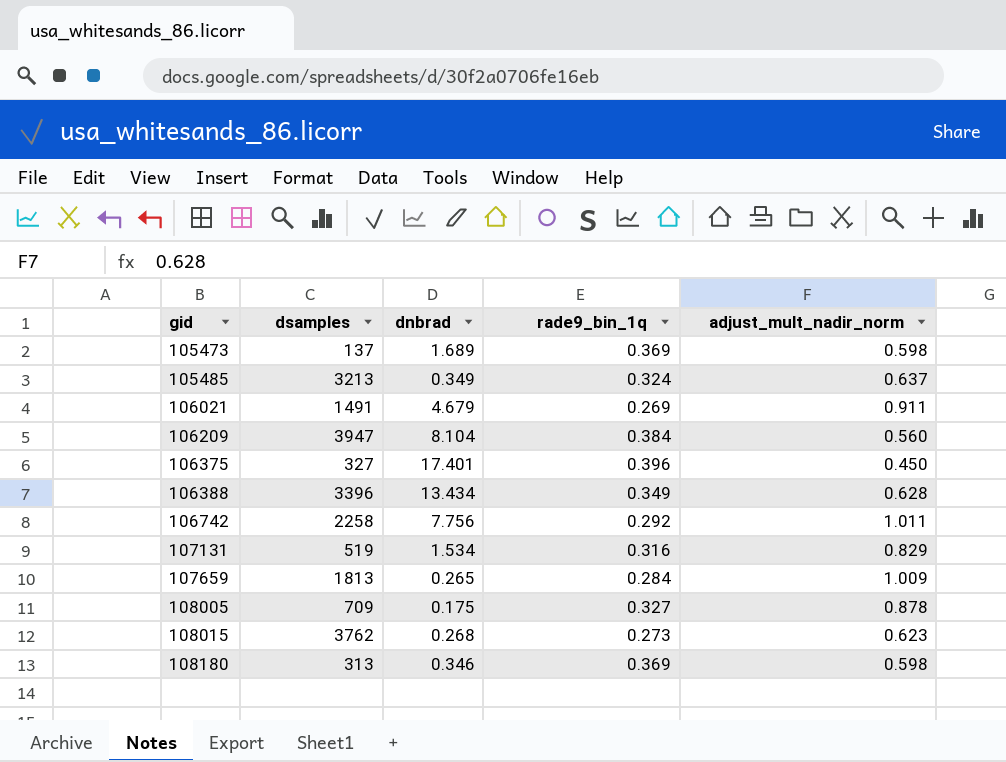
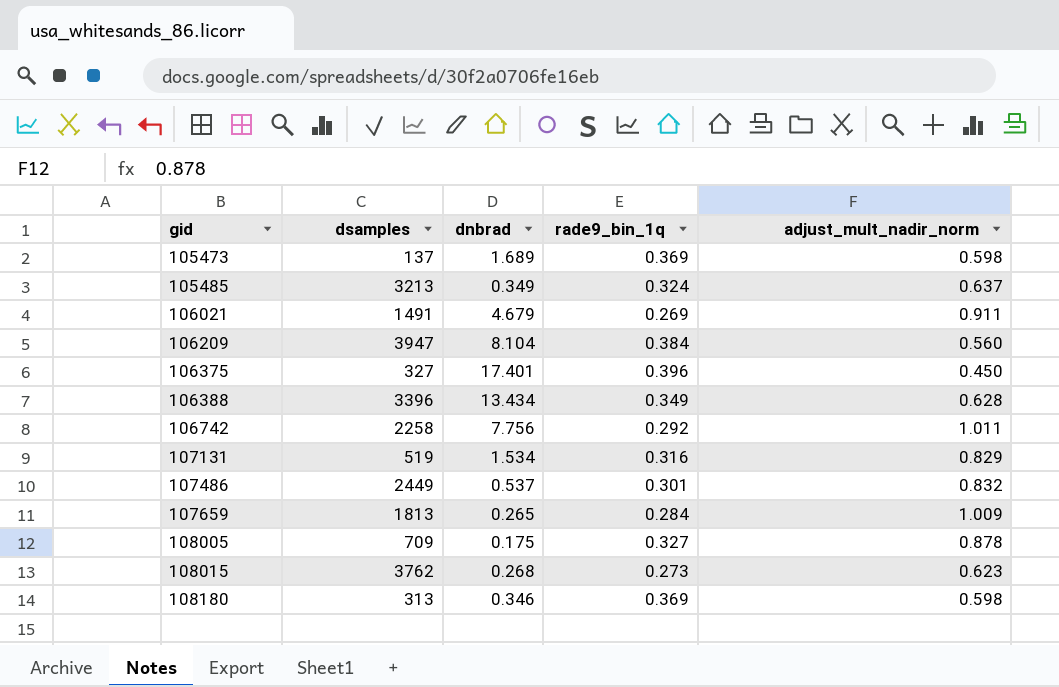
row 107486: none -> 2449 | 0.537 | 0.301 | 0.832

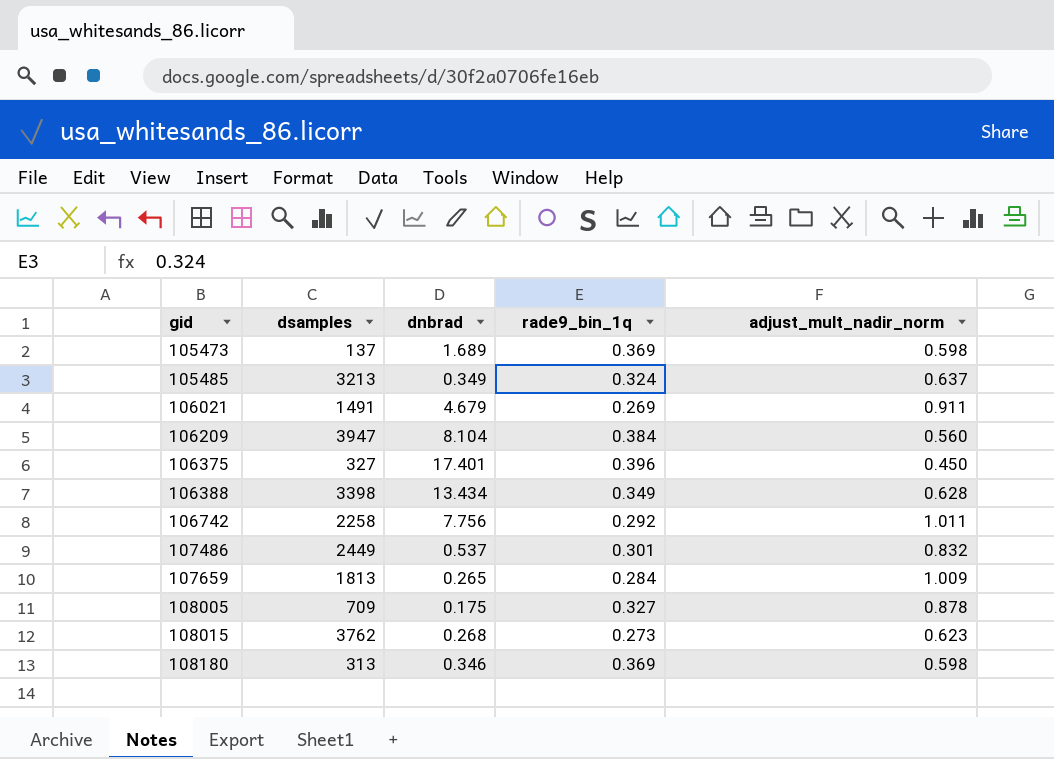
row 107131: 519 | 1.534 | 0.316 | 0.829 -> none
106388 | dsamples: 3396 -> 3398

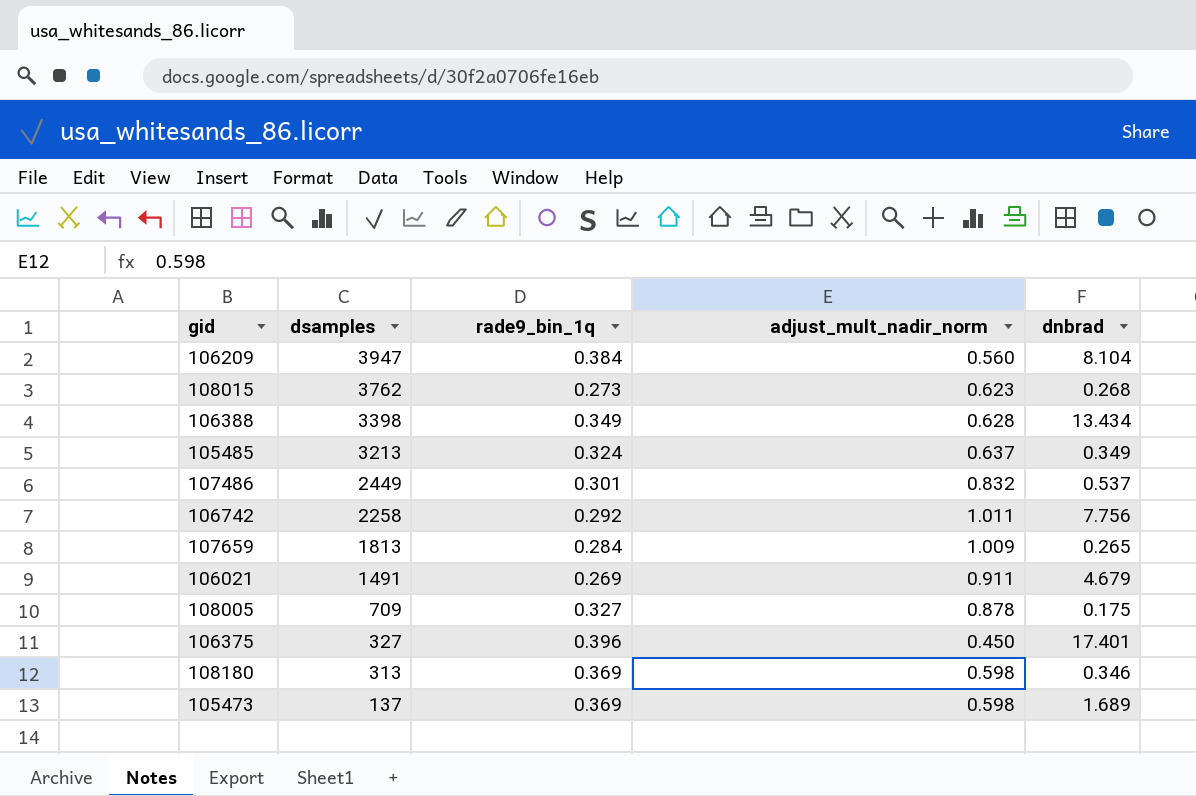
row order: gid ascending -> dsamples descending
column dnbrad | position: 3 -> 5

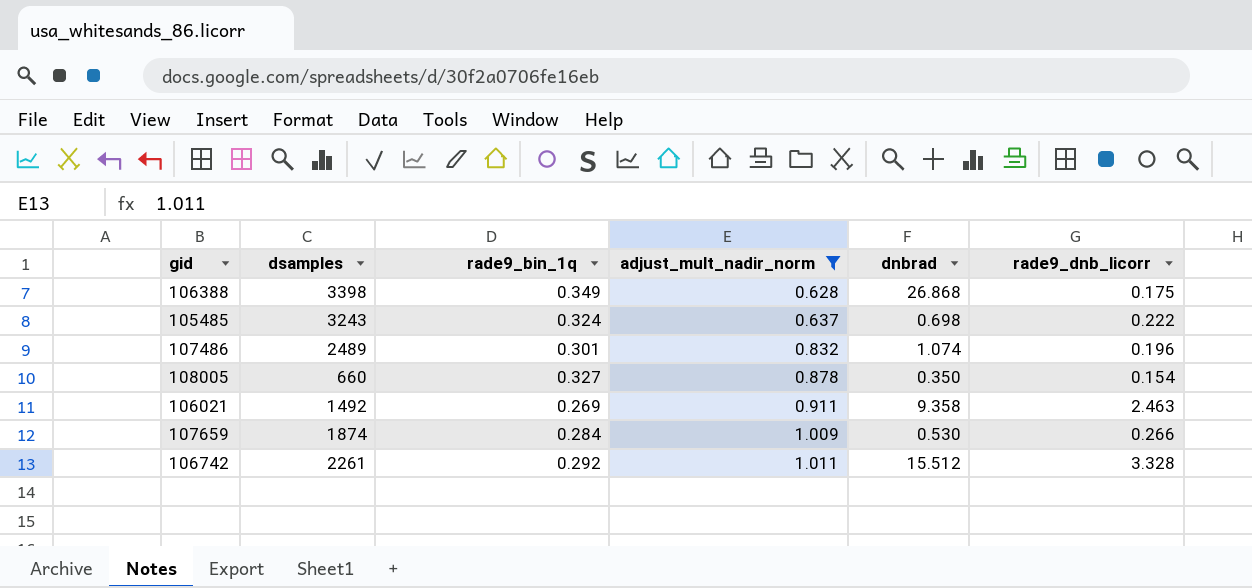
filter: none -> adjust_mult_nadir_norm >= 0.628
row order: dsamples descending -> adjust_mult_nadir_norm ascending
column rade9_dnb_licorr | position: none -> 6
106388 | dnbrad: 13.434 -> 26.868
105485 | dsamples: 3213 -> 3243
105485 | dnbrad: 0.349 -> 0.698
107486 | dsamples: 2449 -> 2489
107486 | dnbrad: 0.537 -> 1.074
108005 | dsamples: 709 -> 660
108005 | dnbrad: 0.175 -> 0.350
106021 | dsamples: 1491 -> 1492
106021 | dnbrad: 4.679 -> 9.358
107659 | dsamples: 1813 -> 1874
107659 | dnbrad: 0.265 -> 0.530
106742 | dsamples: 2258 -> 2261
106742 | dnbrad: 7.756 -> 15.512

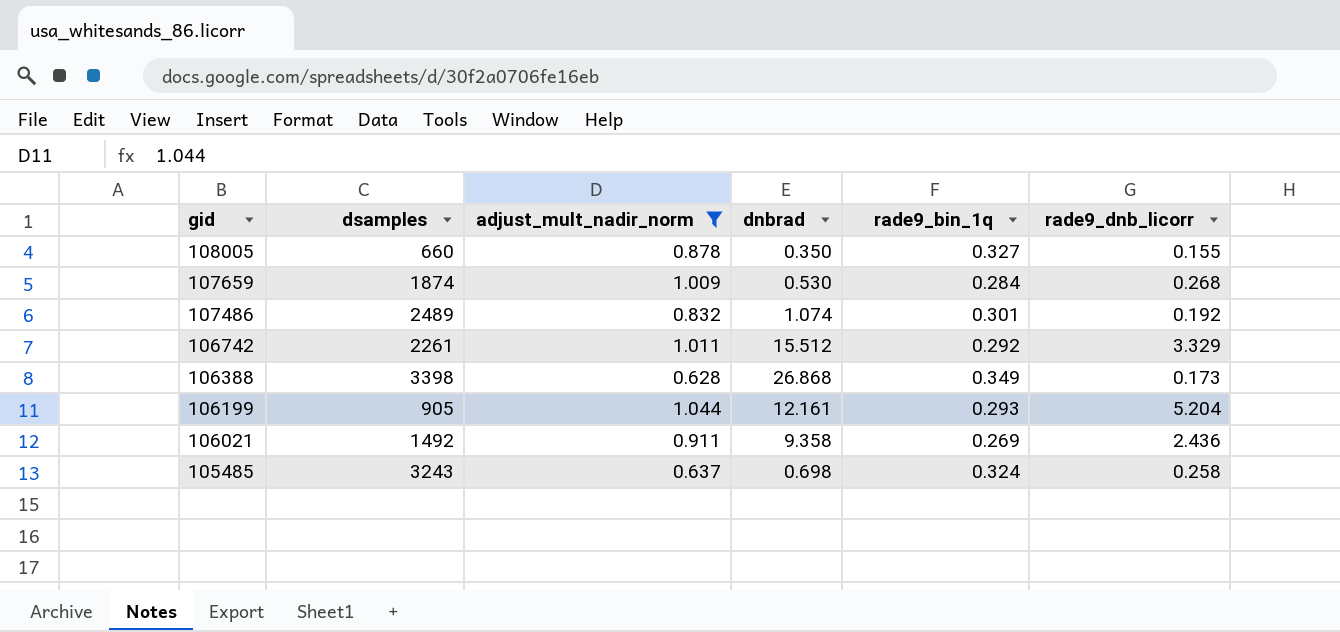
row order: adjust_mult_nadir_norm ascending -> gid descending
column rade9_bin_1q | position: 3 -> 5
108005 | rade9_dnb_licorr: 0.154 -> 0.155
107659 | rade9_dnb_licorr: 0.266 -> 0.268
107486 | rade9_dnb_licorr: 0.196 -> 0.192
106742 | rade9_dnb_licorr: 3.328 -> 3.329
106388 | rade9_dnb_licorr: 0.175 -> 0.173
row 106199: none -> 905 | 1.044 | 12.161 | 0.293 | 5.204
106021 | rade9_dnb_licorr: 2.463 -> 2.436
105485 | rade9_dnb_licorr: 0.222 -> 0.258

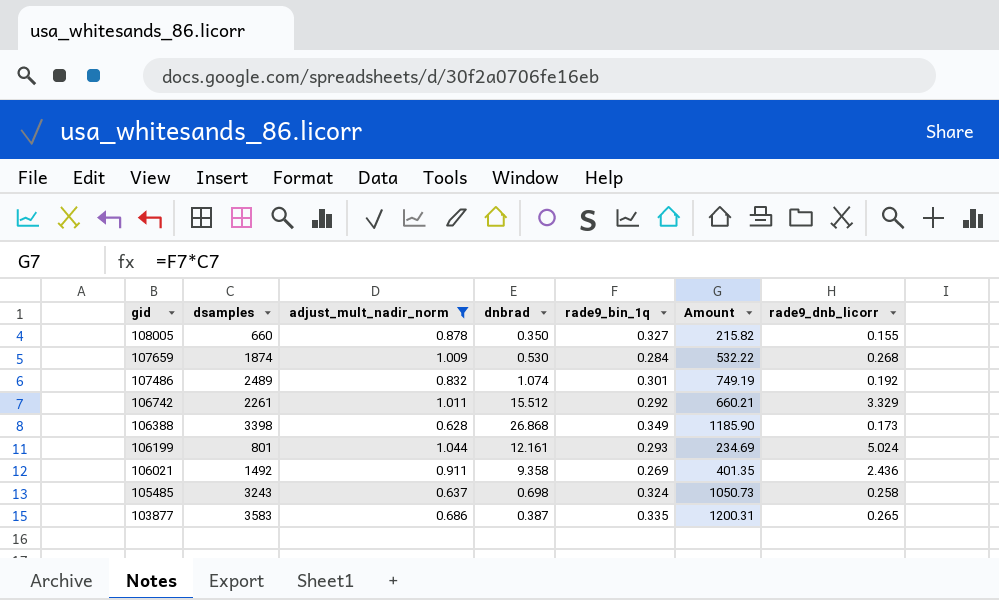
column Amount | formula: none -> [dsamples] * [rade9_bin_1q]
106199 | dsamples: 905 -> 801
106199 | rade9_dnb_licorr: 5.204 -> 5.024
row 103877: none -> 3583 | 0.686 | 0.387 | 0.335 | 1200.31 | 0.265

